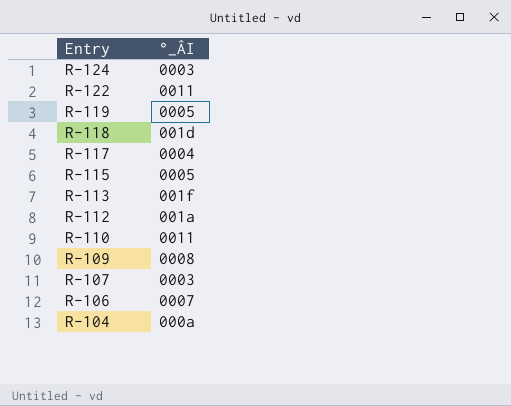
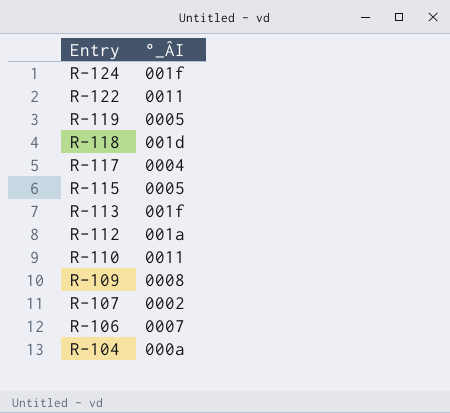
R-124 | °_ÂI: 0003 -> 001f
R-107 | °_ÂI: 0003 -> 0002

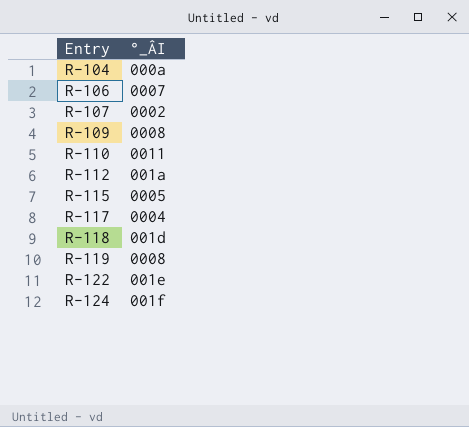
row order: Entry descending -> Entry ascending
row R-113: 001f -> none
R-119 | °_ÂI: 0005 -> 0008
R-122 | °_ÂI: 0011 -> 001e

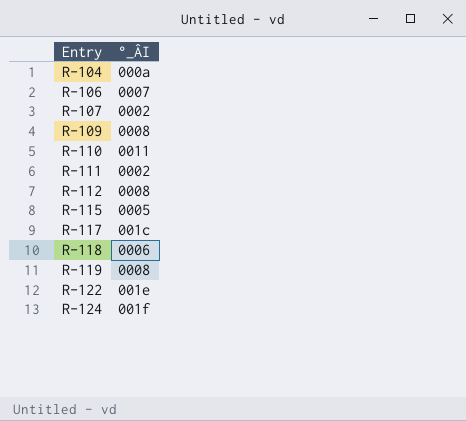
row R-111: none -> 0002
R-112 | °_ÂI: 001a -> 0008
R-117 | °_ÂI: 0004 -> 001c
R-118 | °_ÂI: 001d -> 0006

